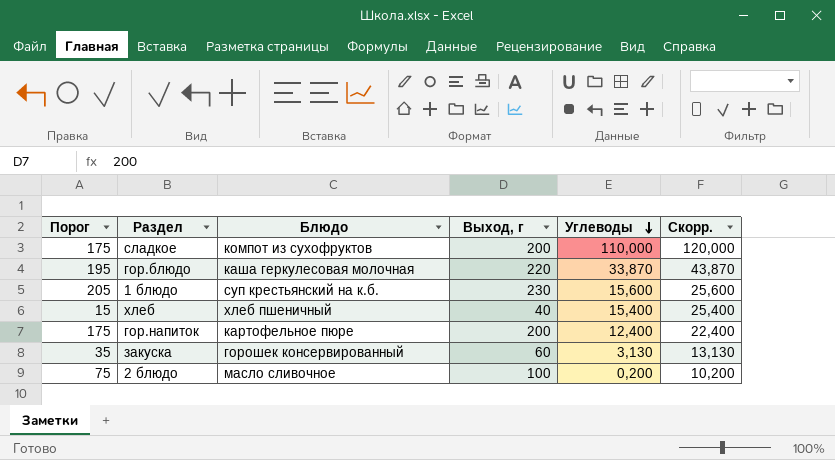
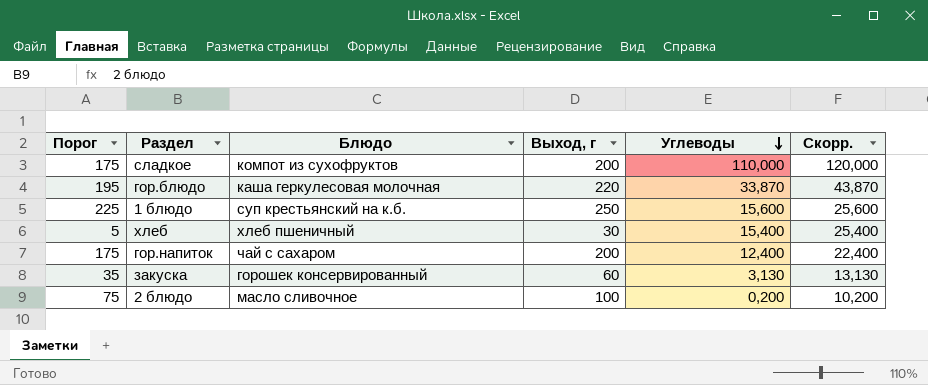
1 блюдо | Порог: 205 -> 225
1 блюдо | Выход, г: 230 -> 250
хлеб | Порог: 15 -> 5
хлеб | Выход, г: 40 -> 30
гор.напиток | Блюдо: картофельное пюре -> чай с сахаром

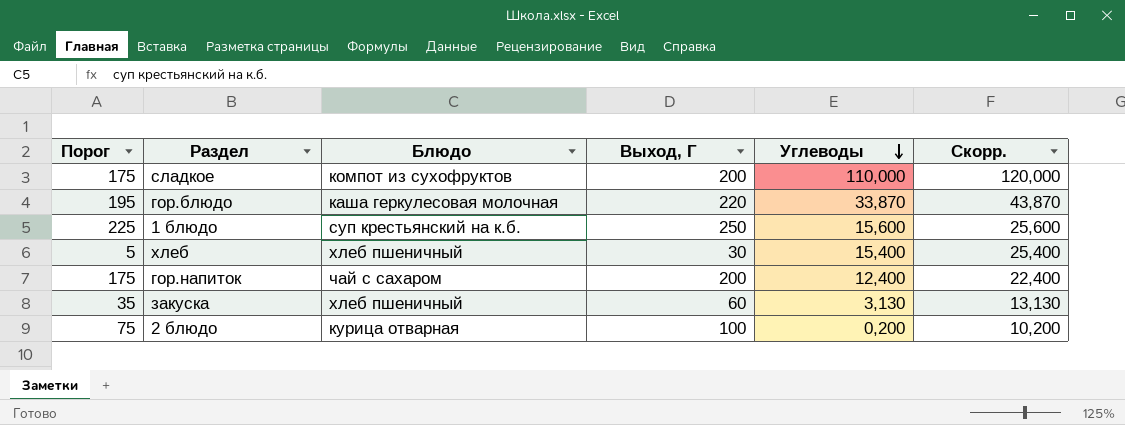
column name: Выход, г -> Выход, Г
закуска | Блюдо: горошек консервированный -> хлеб пшеничный
2 блюдо | Блюдо: масло сливочное -> курица отварная

